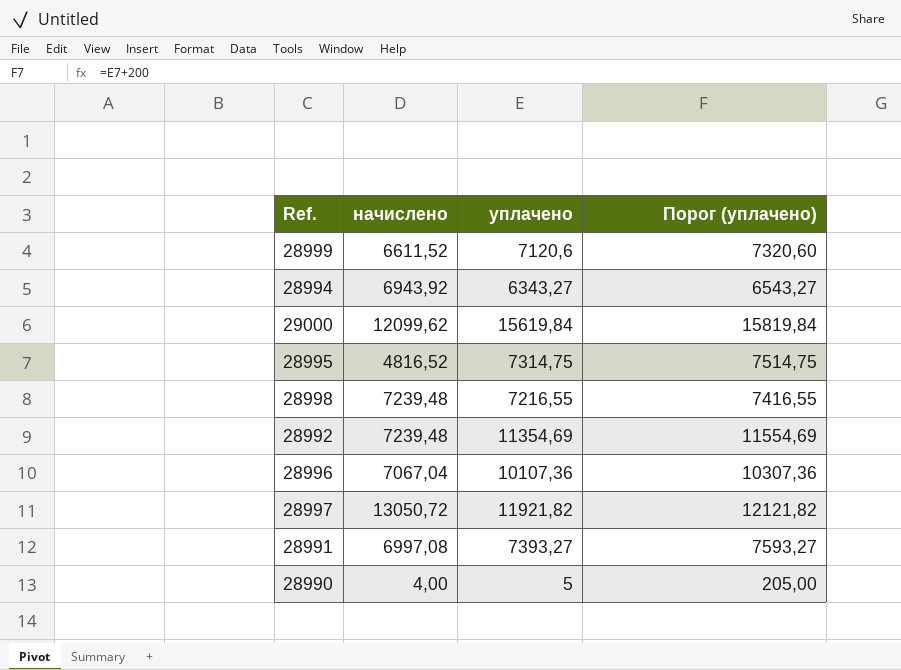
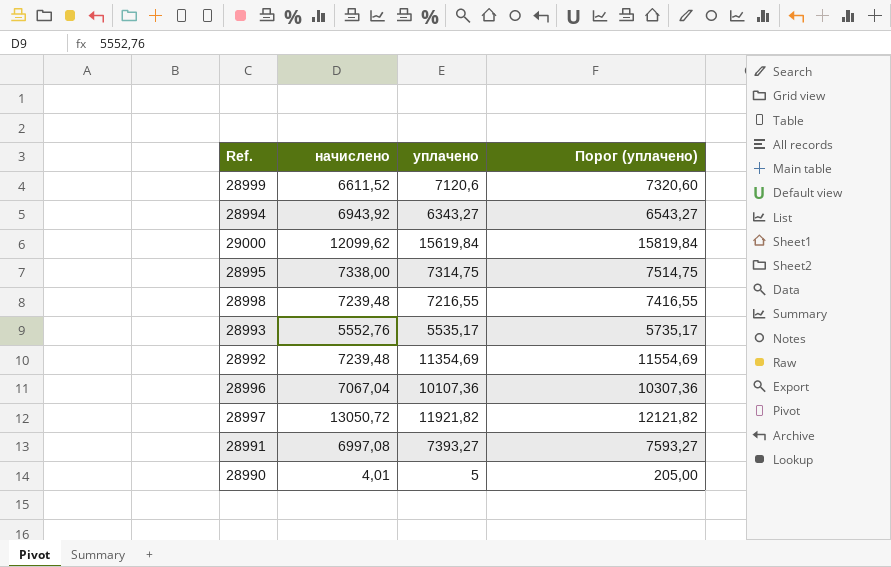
28995 | начислено: 4816,52 -> 7338,00
row 28993: none -> 5552,76 | 5535,17 | 5735,17
28990 | начислено: 4,00 -> 4,01

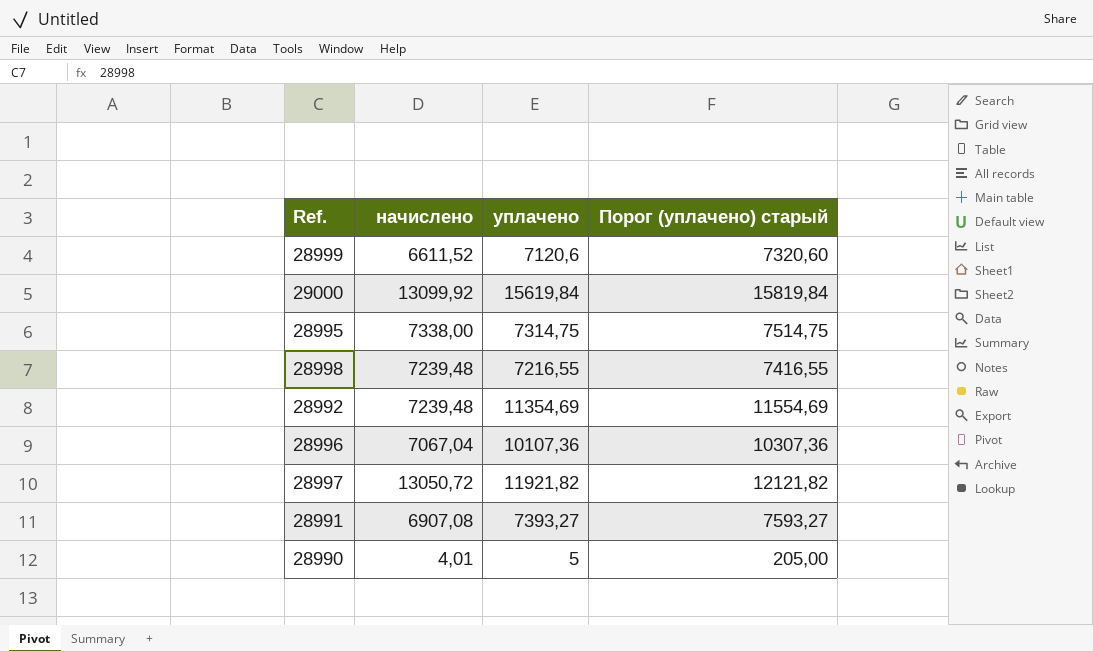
column name: Порог (уплачено) -> Порог (уплачено) старый
row 28994: 6943,92 | 6343,27 | 6543,27 -> none
row 28993: 5552,76 | 5535,17 | 5735,17 -> none
29000 | начислено: 12099,62 -> 13099,92
28991 | начислено: 6997,08 -> 6907,08

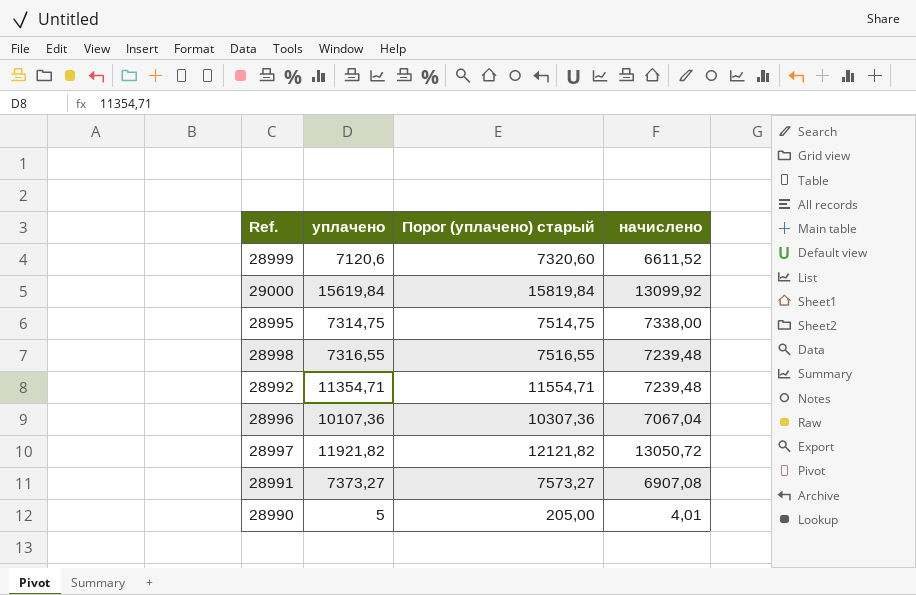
column начислено | position: 2 -> 4
28998 | уплачено: 7216,55 -> 7316,55
28998 | Порог (уплачено) старый: 7416,55 -> 7516,55
28992 | уплачено: 11354,69 -> 11354,71
28992 | Порог (уплачено) старый: 11554,69 -> 11554,71
28991 | уплачено: 7393,27 -> 7373,27
28991 | Порог (уплачено) старый: 7593,27 -> 7573,27

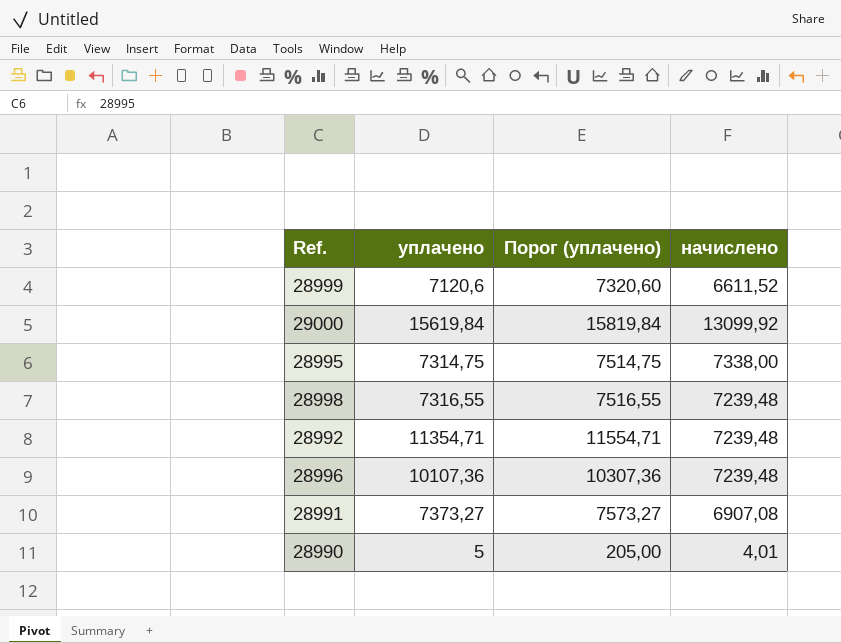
column name: Порог (уплачено) старый -> Порог (уплачено)
row 28997: 11921,82 | 12121,82 | 13050,72 -> none
28996 | начислено: 7067,04 -> 7239,48

